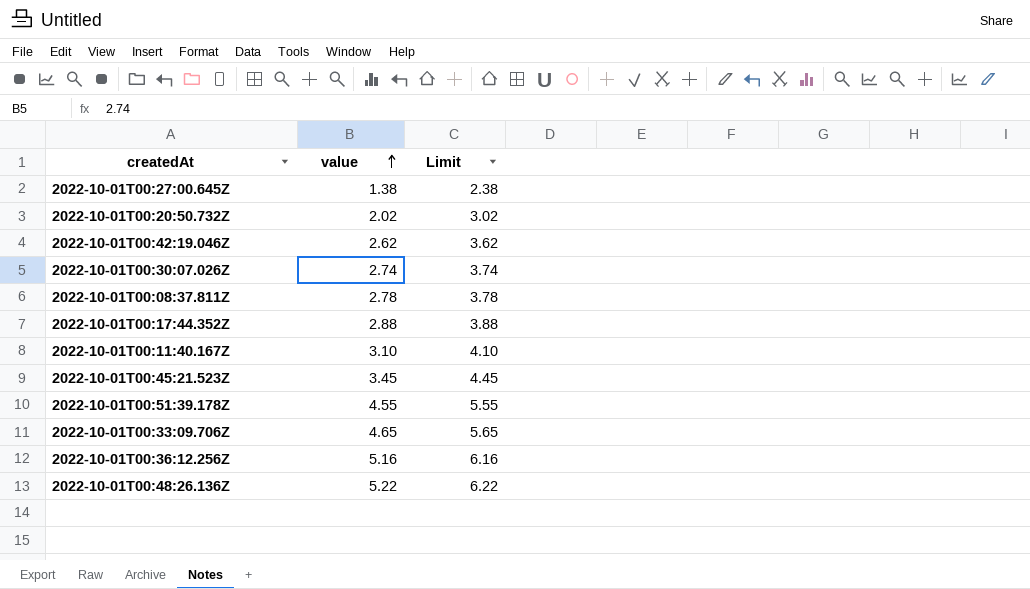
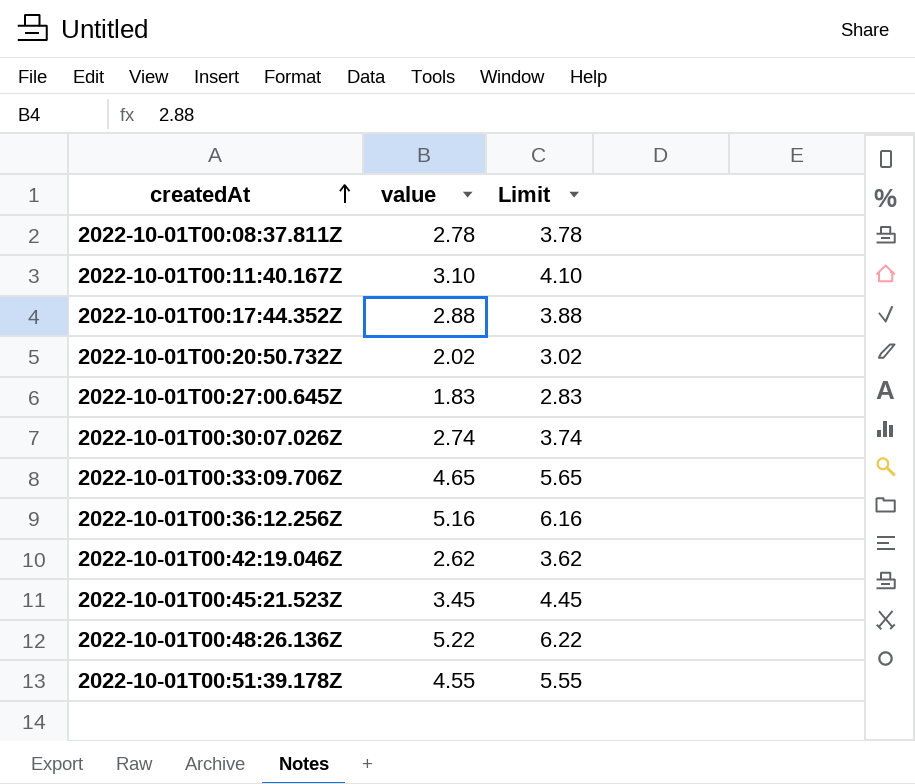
row order: value ascending -> createdAt ascending
2022-10-01T00:27:00.645Z | value: 1.38 -> 1.83
2022-10-01T00:27:00.645Z | Limit: 2.38 -> 2.83

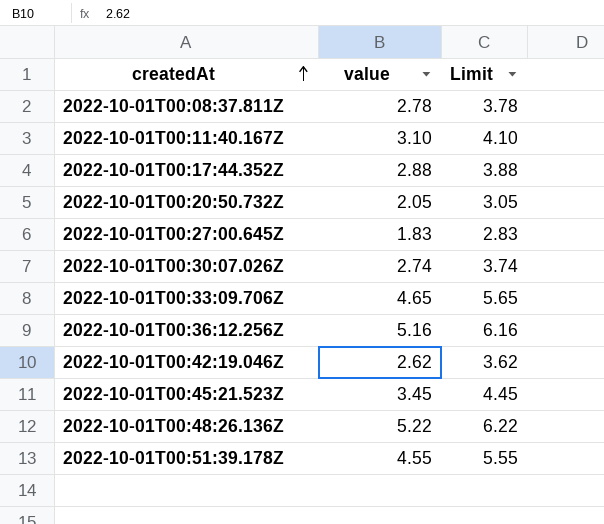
2022-10-01T00:20:50.732Z | value: 2.02 -> 2.05
2022-10-01T00:20:50.732Z | Limit: 3.02 -> 3.05

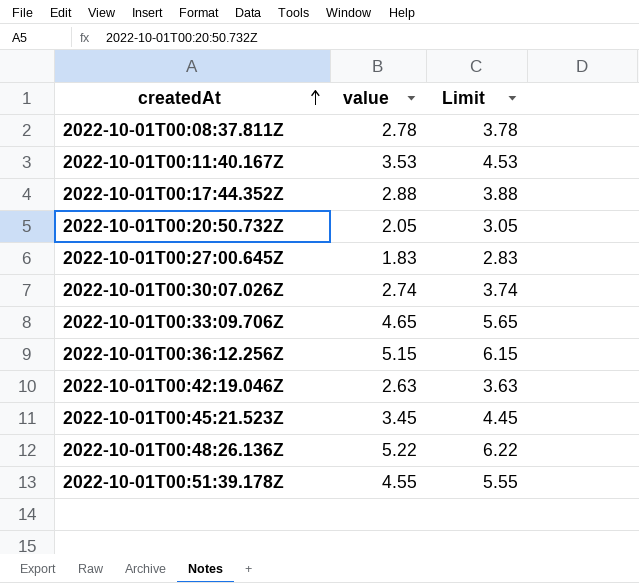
2022-10-01T00:11:40.167Z | value: 3.10 -> 3.53
2022-10-01T00:11:40.167Z | Limit: 4.10 -> 4.53
2022-10-01T00:36:12.256Z | value: 5.16 -> 5.15
2022-10-01T00:36:12.256Z | Limit: 6.16 -> 6.15
2022-10-01T00:42:19.046Z | value: 2.62 -> 2.63
2022-10-01T00:42:19.046Z | Limit: 3.62 -> 3.63

